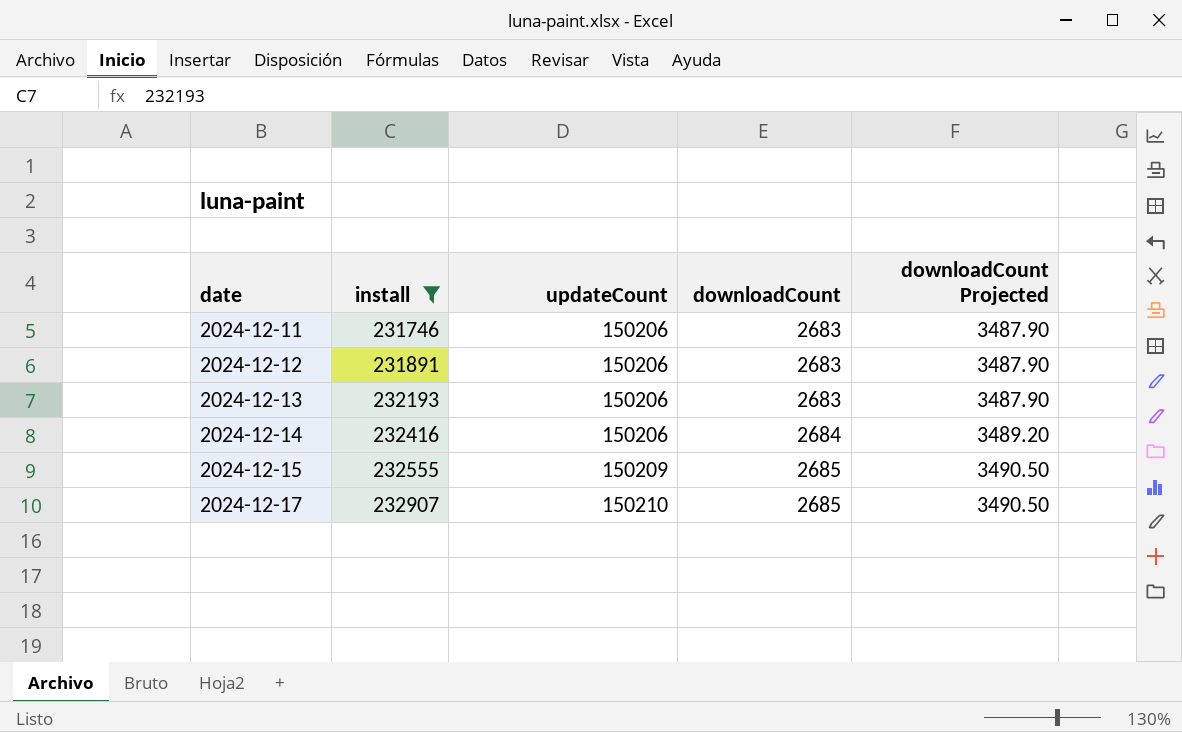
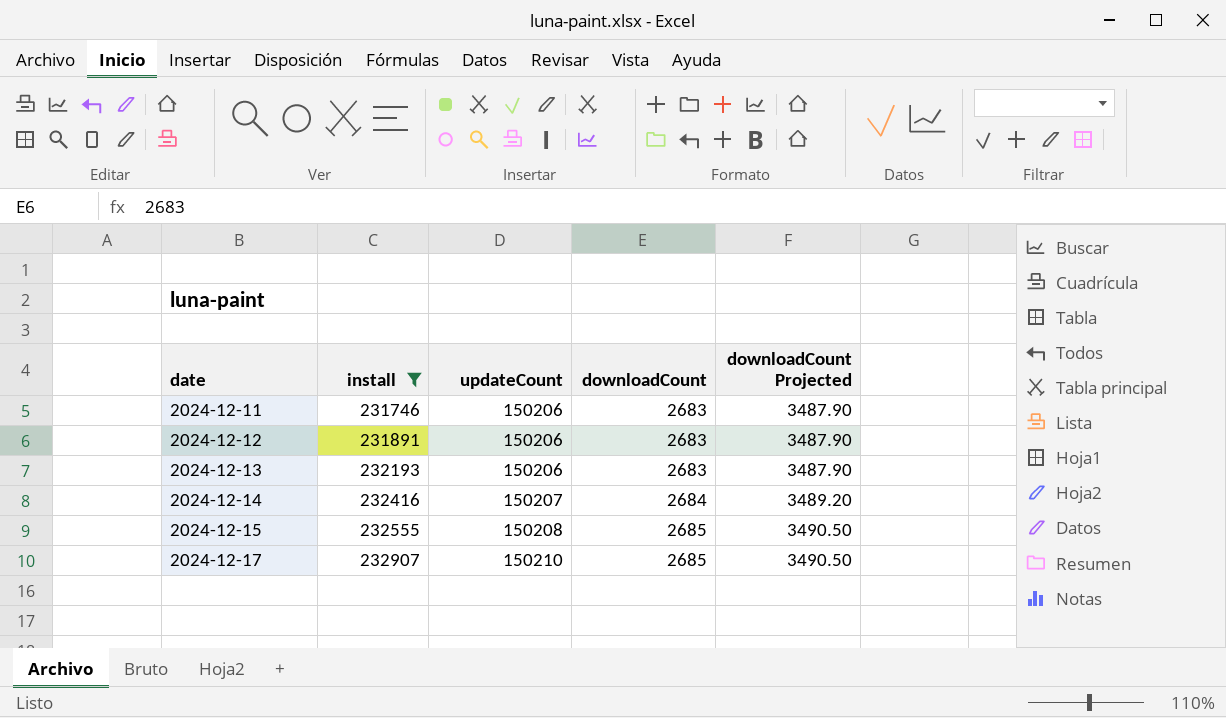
2024-12-14 | updateCount: 150206 -> 150207
2024-12-15 | updateCount: 150209 -> 150208

